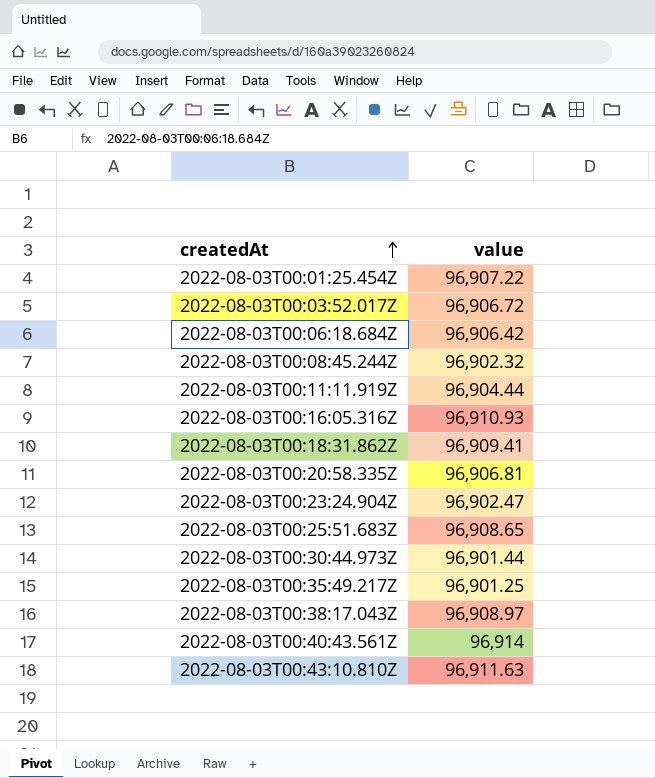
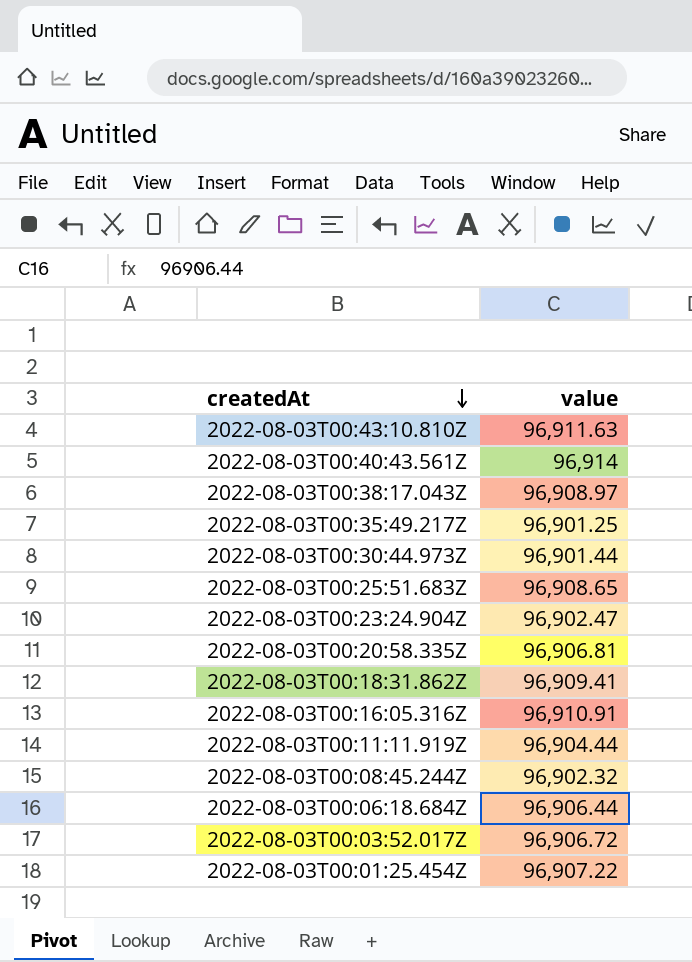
row order: createdAt ascending -> createdAt descending
2022-08-03T00:16:05.316Z | value: 96,910.93 -> 96,910.91
2022-08-03T00:06:18.684Z | value: 96,906.42 -> 96,906.44

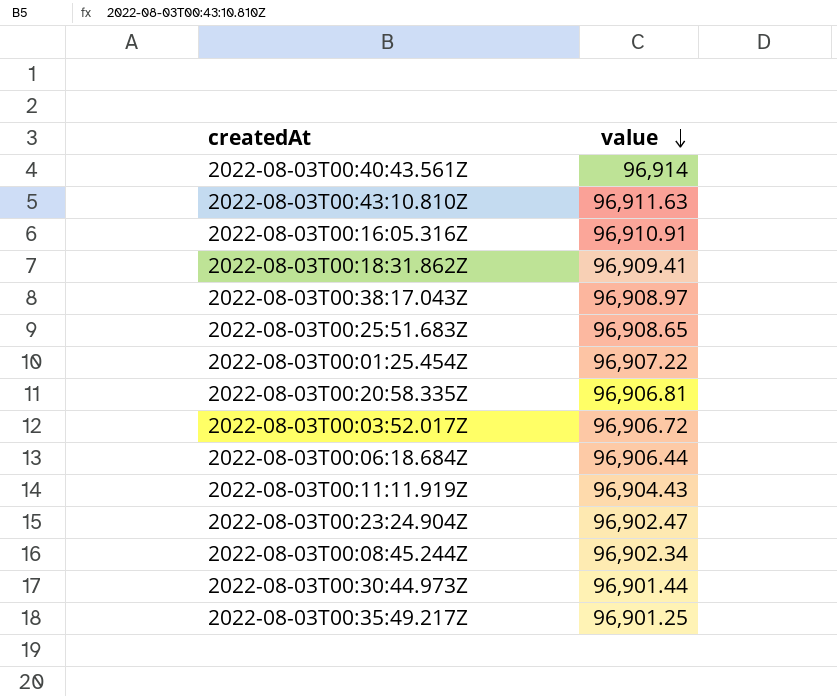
row order: createdAt descending -> value descending
2022-08-03T00:11:11.919Z | value: 96,904.44 -> 96,904.43
2022-08-03T00:08:45.244Z | value: 96,902.32 -> 96,902.34

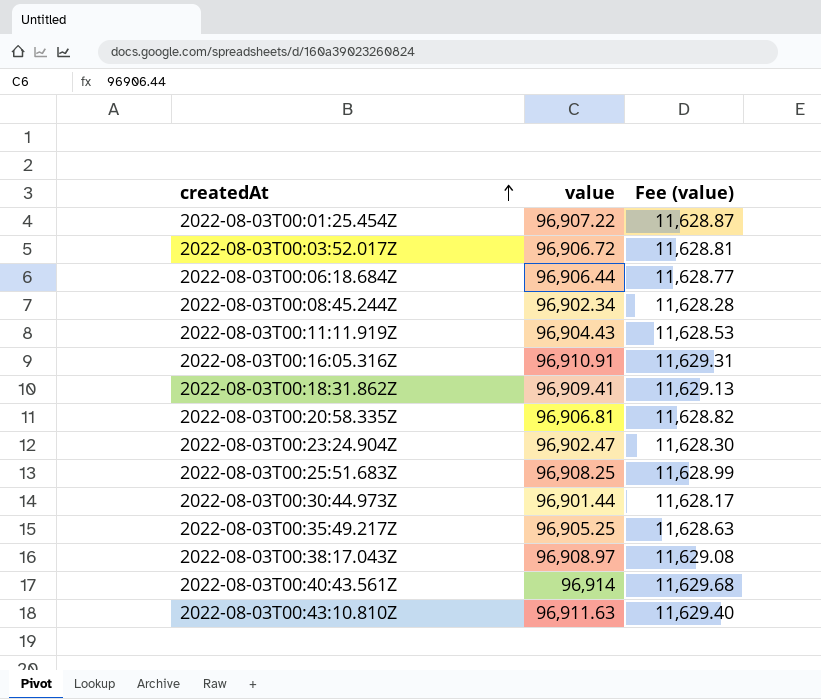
row order: value descending -> createdAt ascending
column Fee (value) | formula: none -> [value] * 0.12
2022-08-03T00:25:51.683Z | value: 96,908.65 -> 96,908.25
2022-08-03T00:35:49.217Z | value: 96,901.25 -> 96,905.25

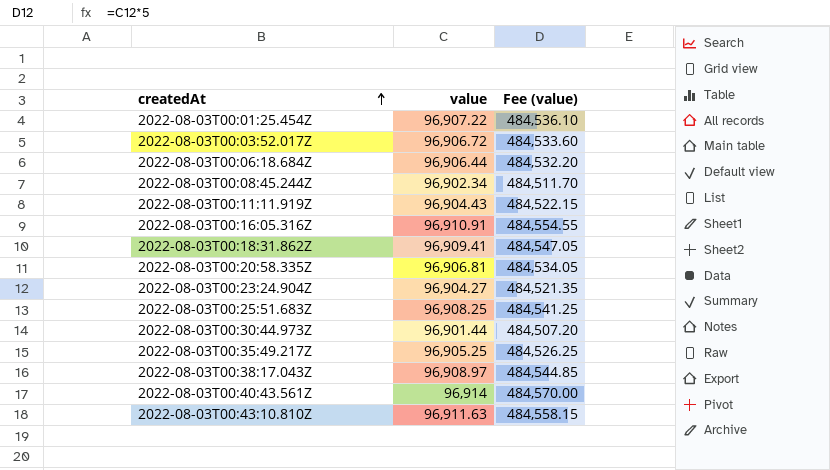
column Fee (value) | formula: [value] * 0.12 -> [value] * 5
2022-08-03T00:23:24.904Z | value: 96,902.47 -> 96,904.27

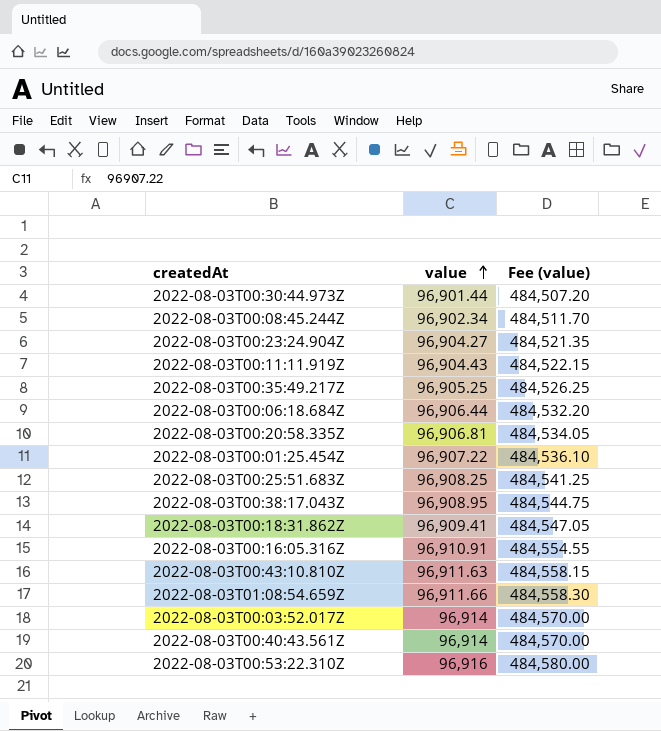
row order: createdAt ascending -> value ascending
2022-08-03T00:38:17.043Z | value: 96,908.97 -> 96,908.95
2022-08-03T00:38:17.043Z | Fee (value): 484,544.85 -> 484,544.75
row 2022-08-03T01:08:54.659Z: none -> 96,911.66 | 484,558.30
2022-08-03T00:03:52.017Z | value: 96,906.72 -> 96,914
2022-08-03T00:03:52.017Z | Fee (value): 484,533.60 -> 484,570.00
row 2022-08-03T00:53:22.310Z: none -> 96,916 | 484,580.00

